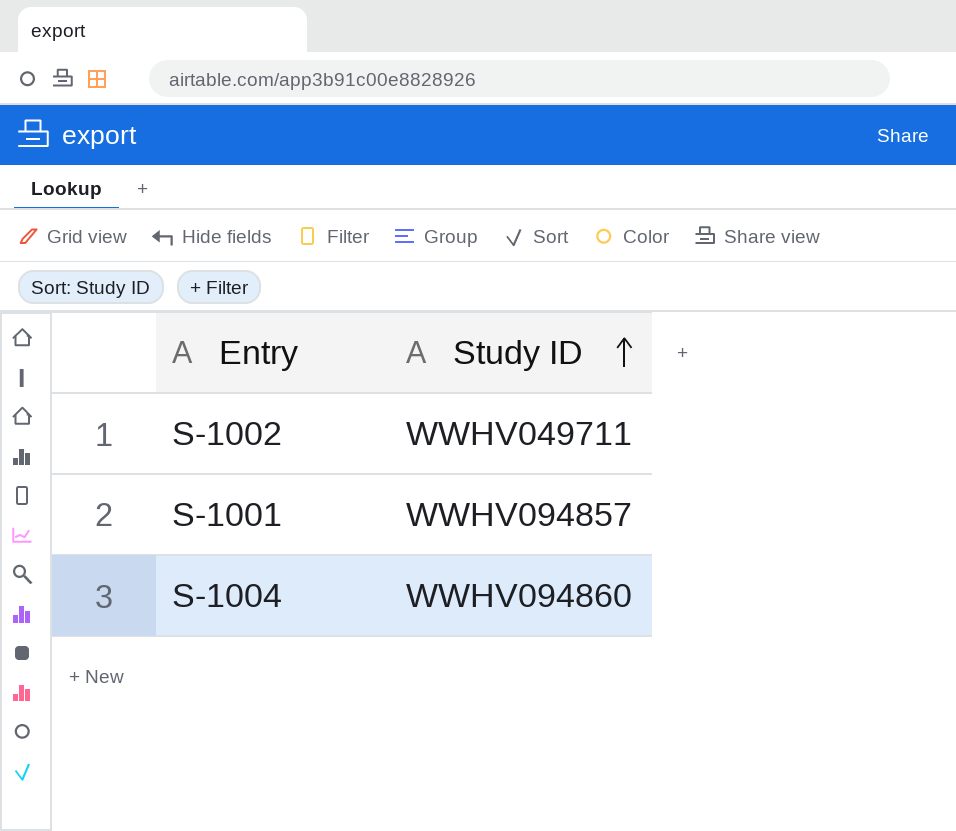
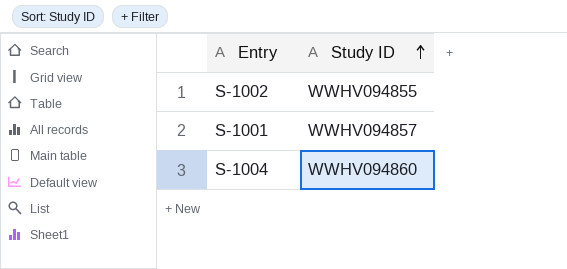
S-1002 | Study ID: WWHV049711 -> WWHV094855

